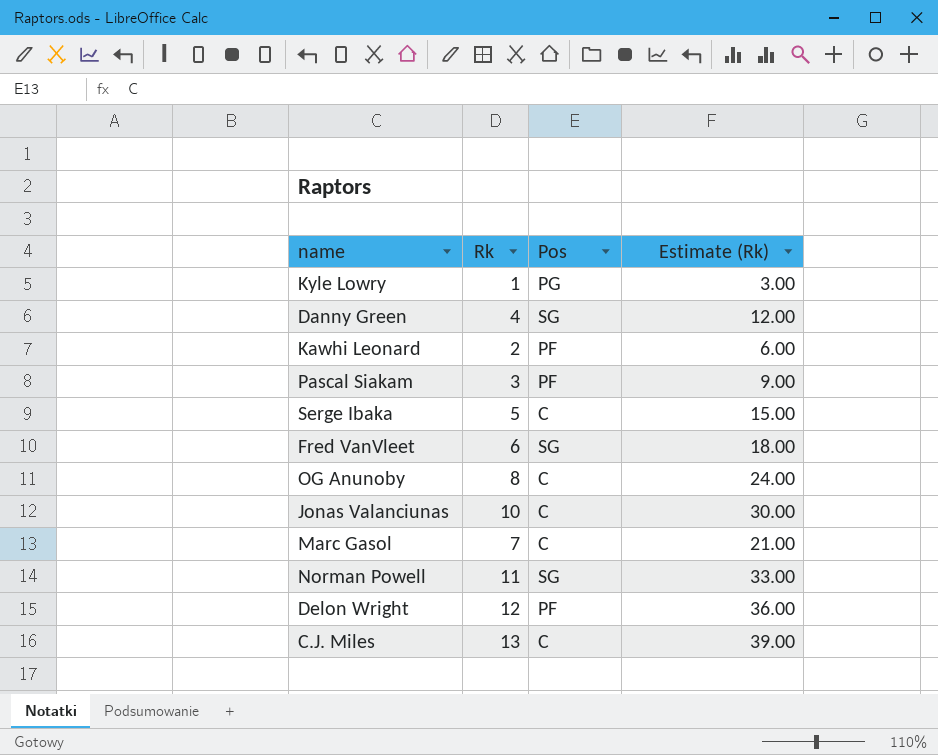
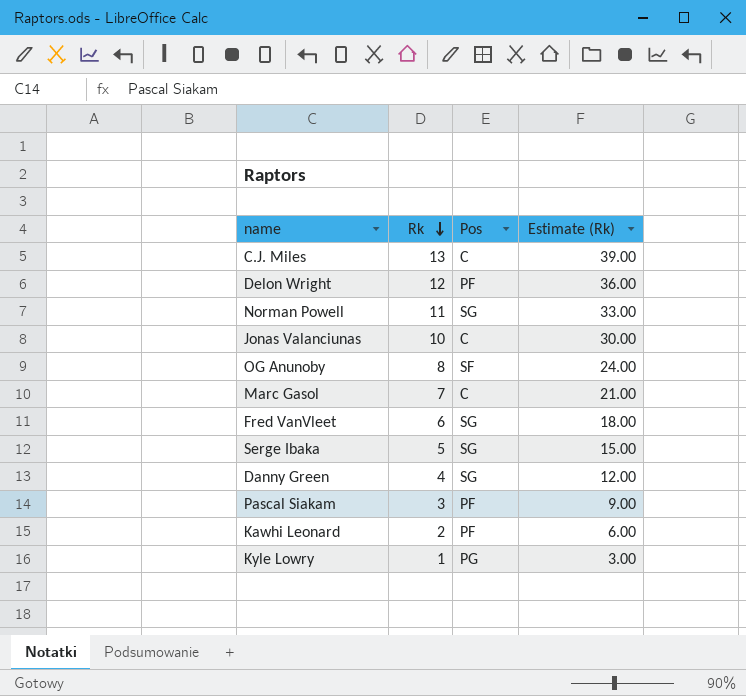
row order: none -> Rk descending
OG Anunoby | Pos: C -> SF
Serge Ibaka | Pos: C -> SG

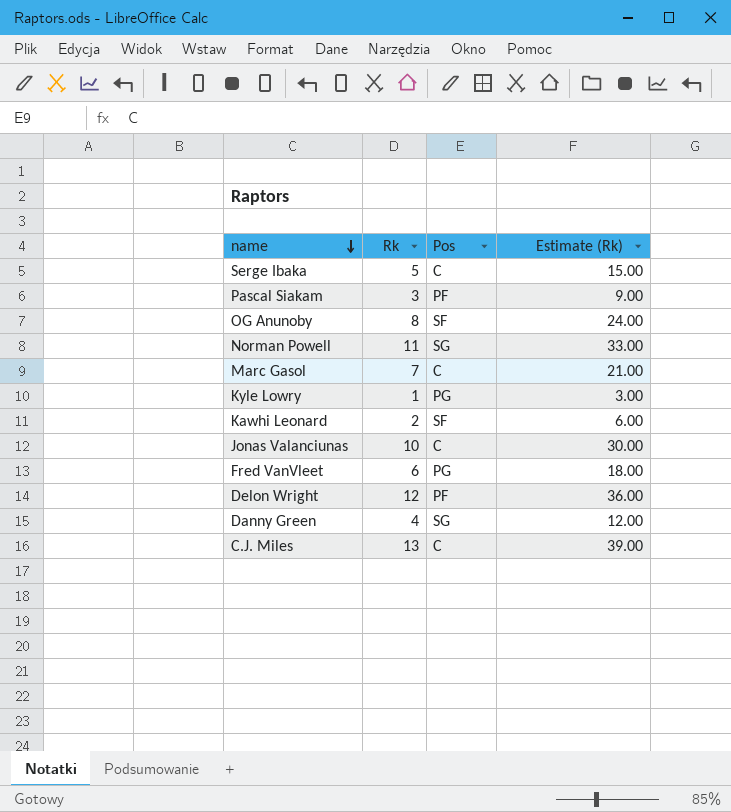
row order: Rk descending -> name descending
Serge Ibaka | Pos: SG -> C
Kawhi Leonard | Pos: PF -> SF
Fred VanVleet | Pos: SG -> PG

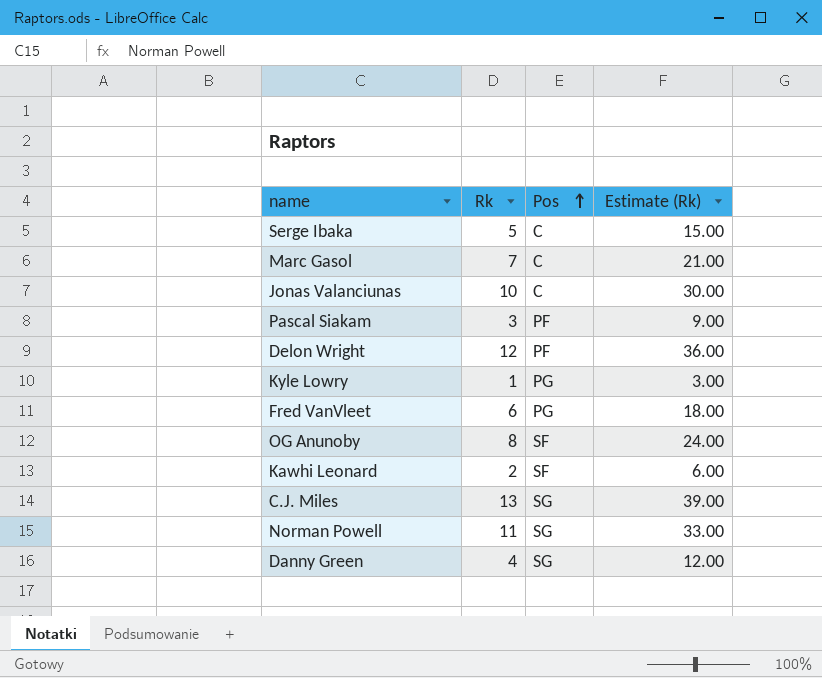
row order: name descending -> Pos ascending
C.J. Miles | Pos: C -> SG

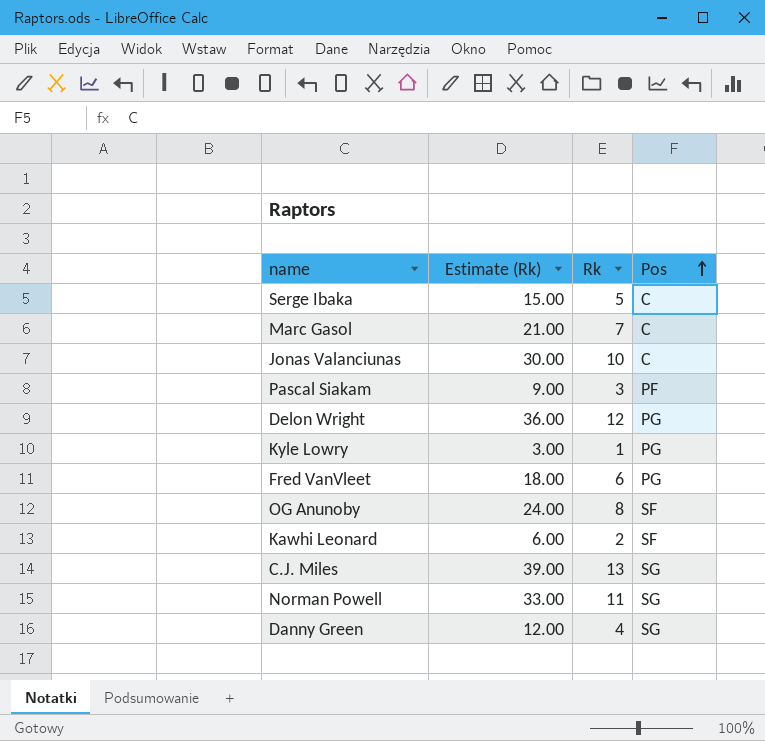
column Estimate (Rk) | position: 4 -> 2
Delon Wright | Pos: PF -> PG

